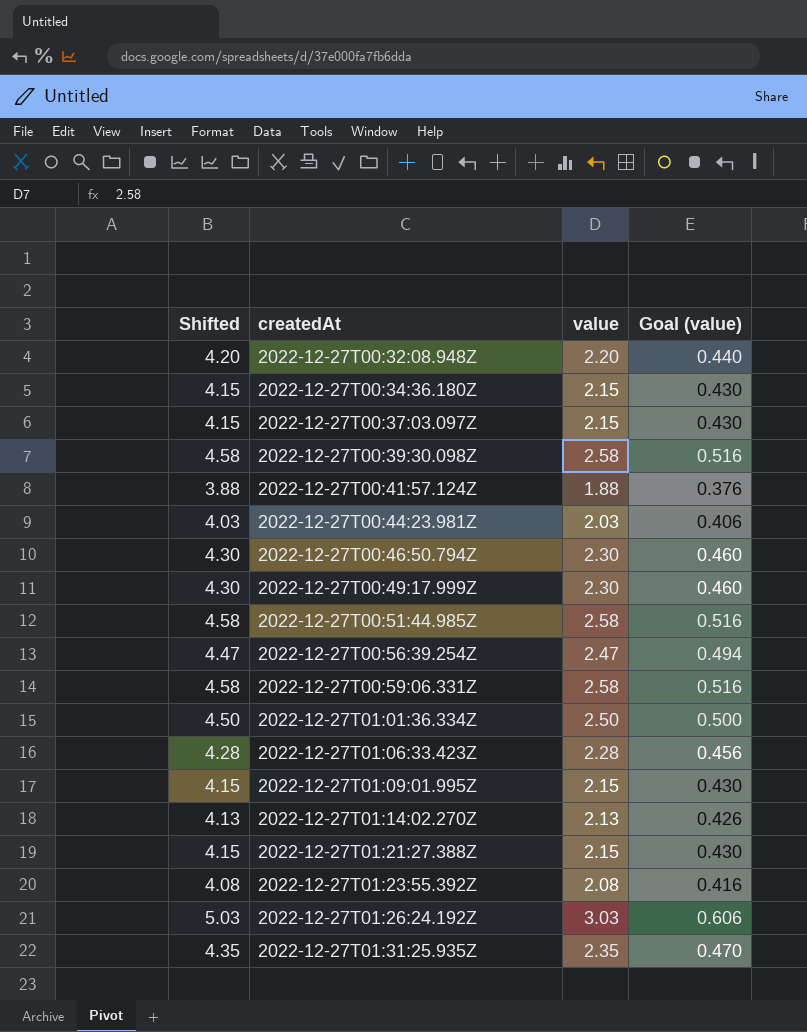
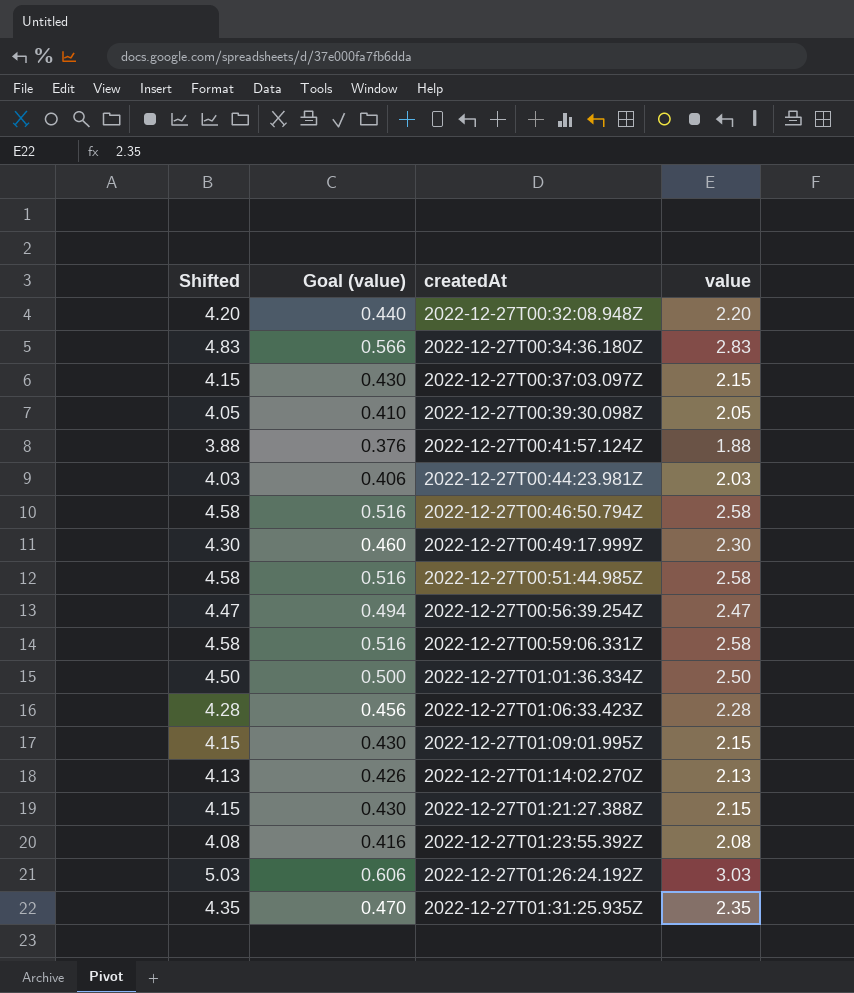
column Goal (value) | position: 4 -> 2
2022-12-27T00:34:36.180Z | Shifted: 4.15 -> 4.83
2022-12-27T00:34:36.180Z | Goal (value): 0.430 -> 0.566
2022-12-27T00:34:36.180Z | value: 2.15 -> 2.83
2022-12-27T00:39:30.098Z | Shifted: 4.58 -> 4.05
2022-12-27T00:39:30.098Z | Goal (value): 0.516 -> 0.410
2022-12-27T00:39:30.098Z | value: 2.58 -> 2.05
2022-12-27T00:46:50.794Z | Shifted: 4.30 -> 4.58
2022-12-27T00:46:50.794Z | Goal (value): 0.460 -> 0.516
2022-12-27T00:46:50.794Z | value: 2.30 -> 2.58

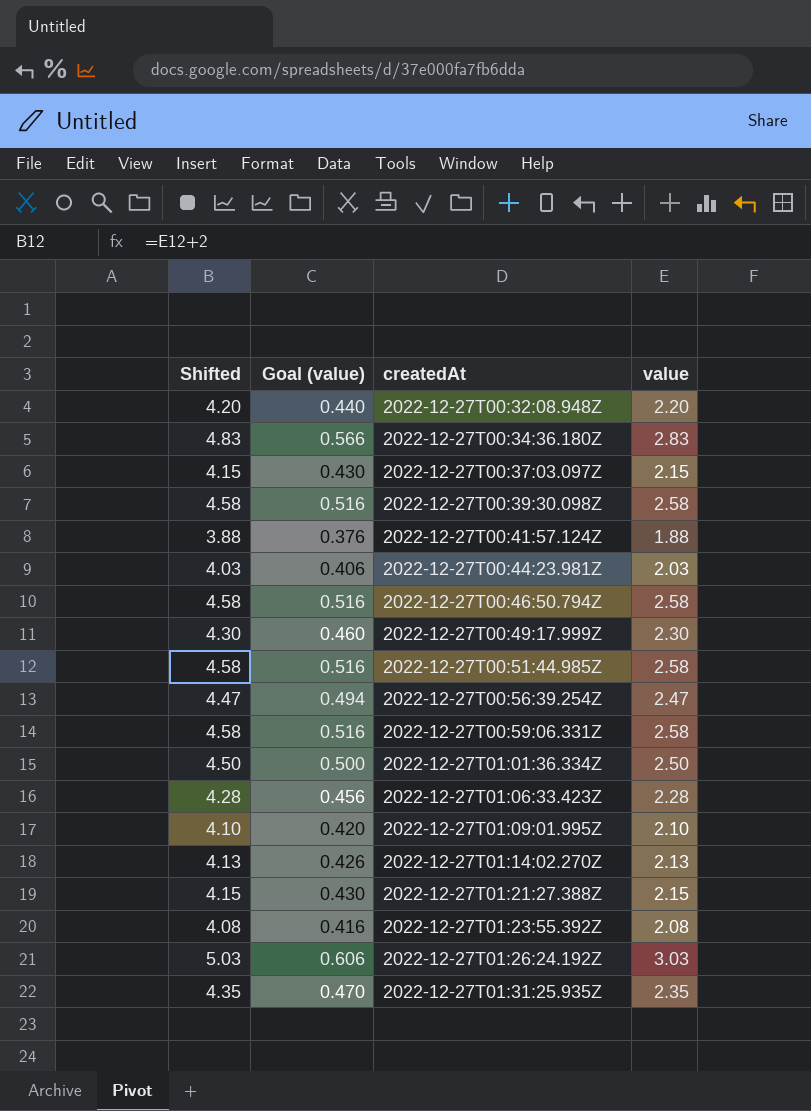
2022-12-27T00:39:30.098Z | Shifted: 4.05 -> 4.58
2022-12-27T00:39:30.098Z | Goal (value): 0.410 -> 0.516
2022-12-27T00:39:30.098Z | value: 2.05 -> 2.58
2022-12-27T01:09:01.995Z | Shifted: 4.15 -> 4.10
2022-12-27T01:09:01.995Z | Goal (value): 0.430 -> 0.420
2022-12-27T01:09:01.995Z | value: 2.15 -> 2.10

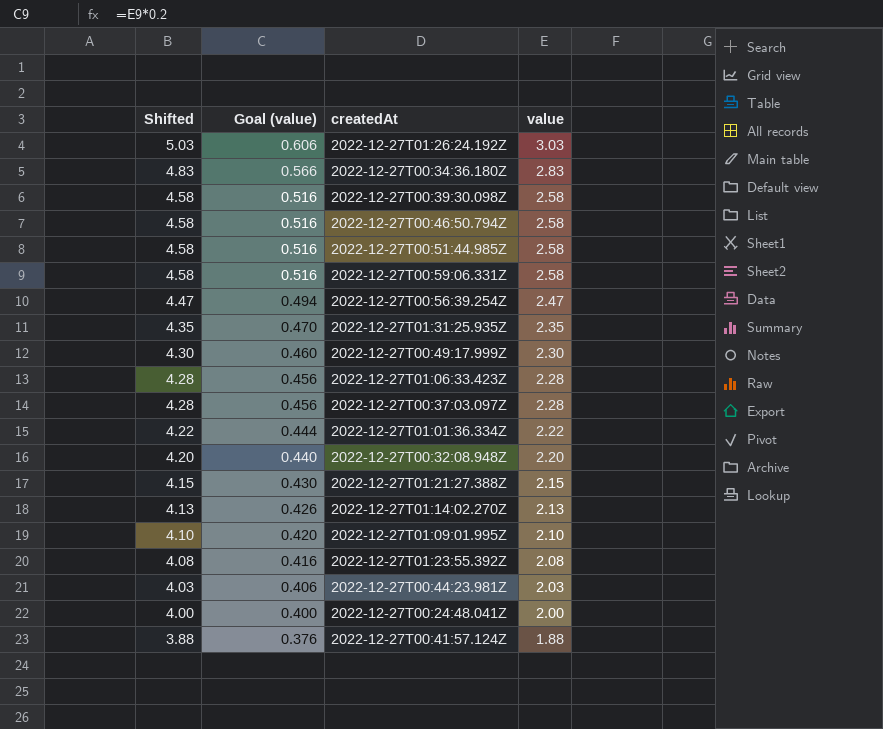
row order: createdAt ascending -> Shifted descending
2022-12-27T00:37:03.097Z | Shifted: 4.15 -> 4.28
2022-12-27T00:37:03.097Z | Goal (value): 0.430 -> 0.456
2022-12-27T00:37:03.097Z | value: 2.15 -> 2.28
2022-12-27T01:01:36.334Z | Shifted: 4.50 -> 4.22
2022-12-27T01:01:36.334Z | Goal (value): 0.500 -> 0.444
2022-12-27T01:01:36.334Z | value: 2.50 -> 2.22
row 2022-12-27T00:24:48.041Z: none -> 4.00 | 0.400 | 2.00

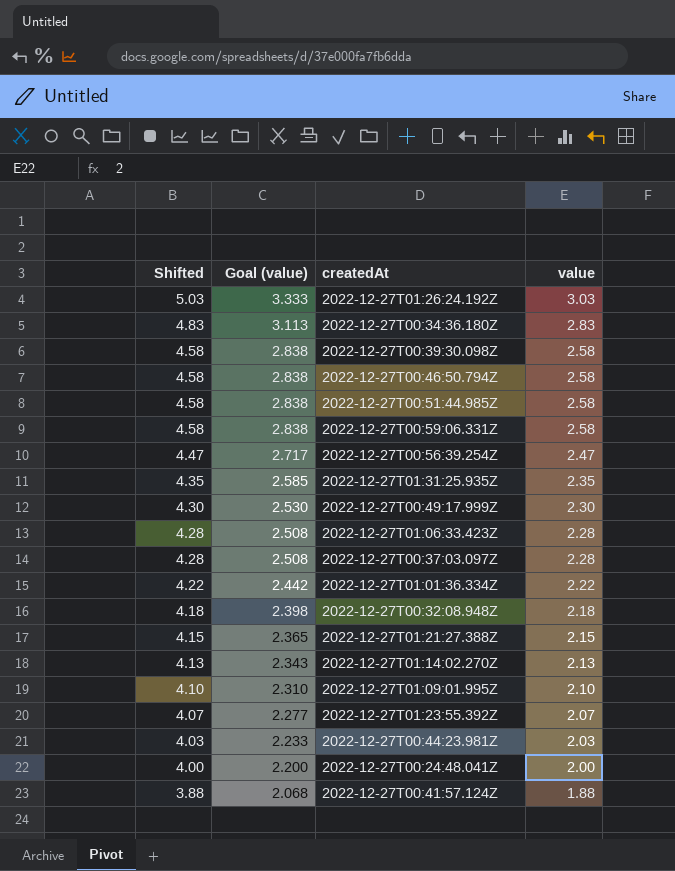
column Goal (value) | formula: [value] * 0.2 -> [value] * 1.1
2022-12-27T00:32:08.948Z | Shifted: 4.20 -> 4.18
2022-12-27T00:32:08.948Z | value: 2.20 -> 2.18
2022-12-27T01:23:55.392Z | Shifted: 4.08 -> 4.07
2022-12-27T01:23:55.392Z | value: 2.08 -> 2.07

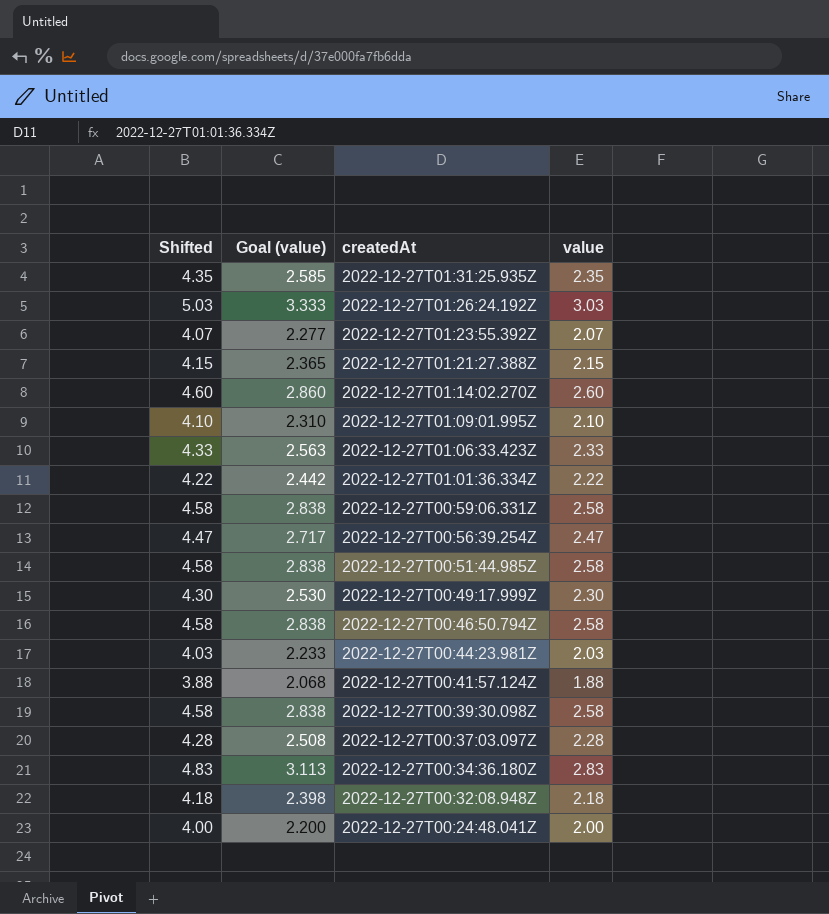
row order: Shifted descending -> createdAt descending
2022-12-27T01:14:02.270Z | Shifted: 4.13 -> 4.60
2022-12-27T01:14:02.270Z | Goal (value): 2.343 -> 2.860
2022-12-27T01:14:02.270Z | value: 2.13 -> 2.60
2022-12-27T01:06:33.423Z | Shifted: 4.28 -> 4.33
2022-12-27T01:06:33.423Z | Goal (value): 2.508 -> 2.563
2022-12-27T01:06:33.423Z | value: 2.28 -> 2.33

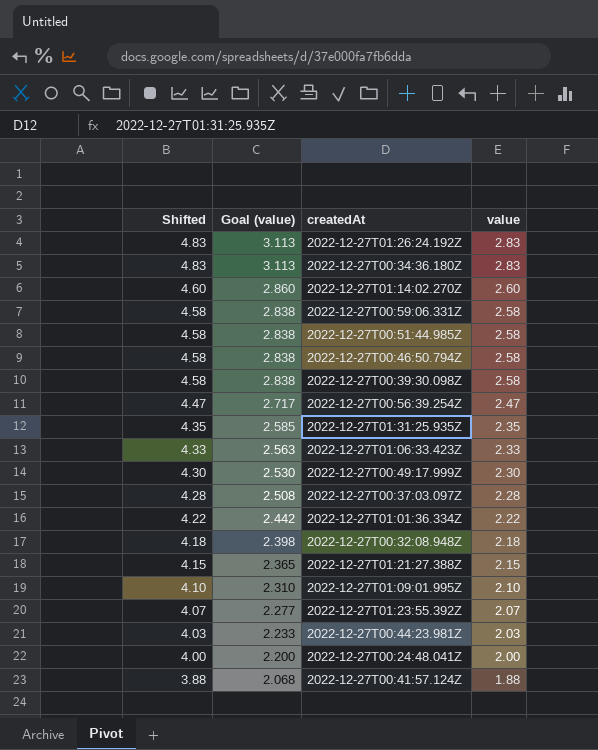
row order: createdAt descending -> Shifted descending
2022-12-27T01:26:24.192Z | Shifted: 5.03 -> 4.83
2022-12-27T01:26:24.192Z | Goal (value): 3.333 -> 3.113
2022-12-27T01:26:24.192Z | value: 3.03 -> 2.83

